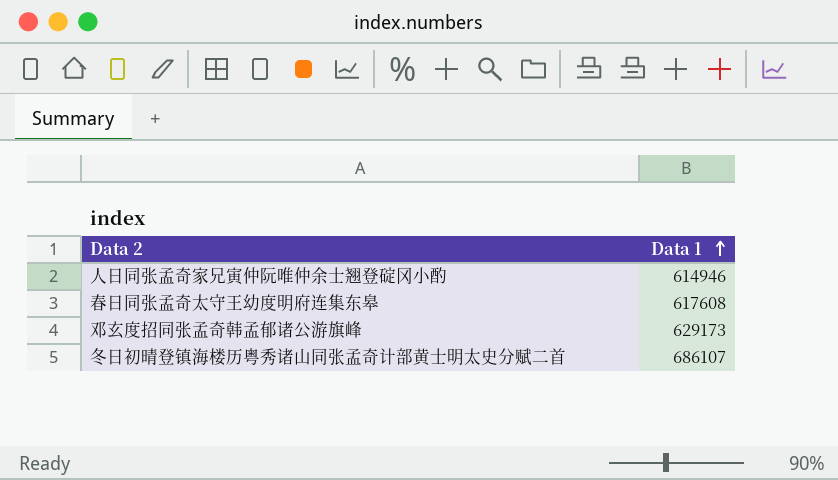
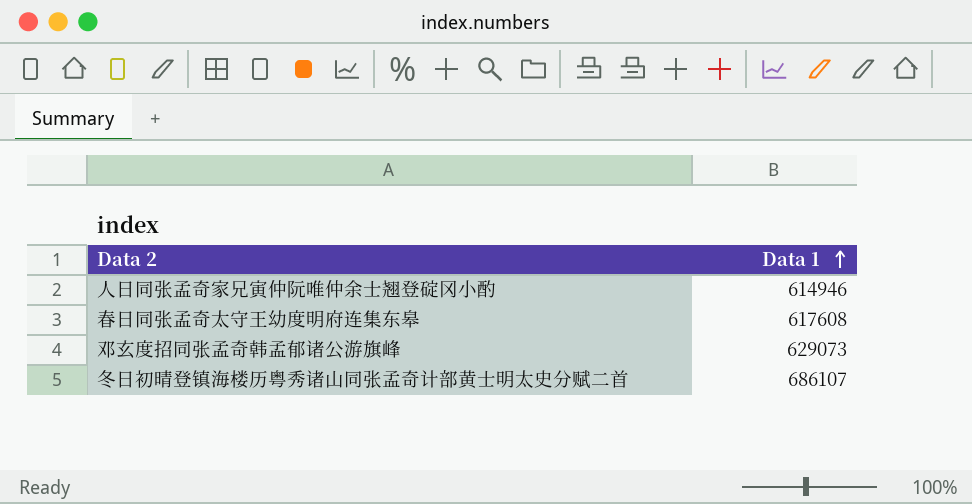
邓玄度招同张孟奇韩孟郁诸公游旗峰 | Data 1: 629173 -> 629073

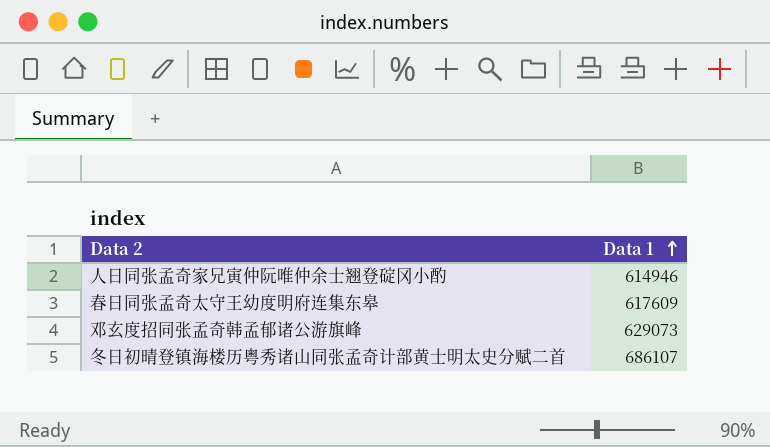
春日同张孟奇太守王幼度明府连集东皋 | Data 1: 617608 -> 617609

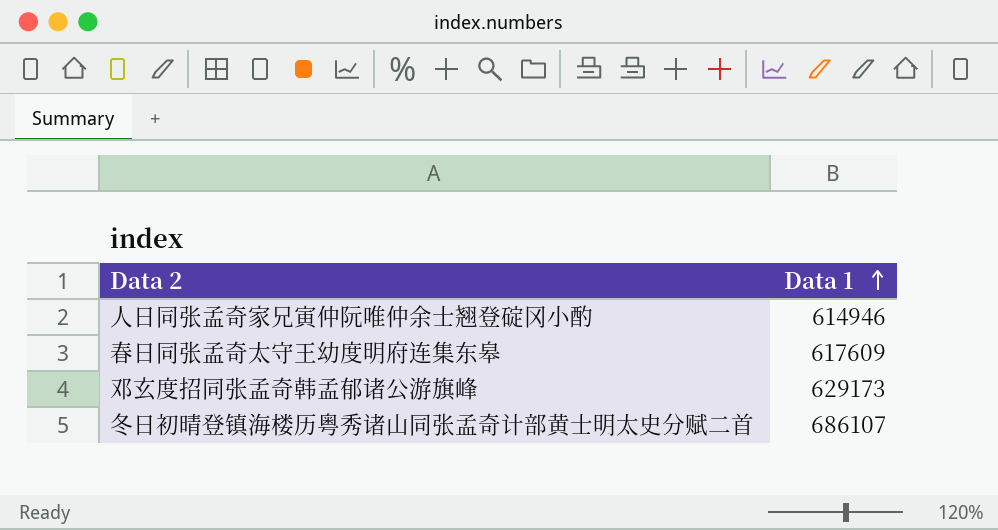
邓玄度招同张孟奇韩孟郁诸公游旗峰 | Data 1: 629073 -> 629173

